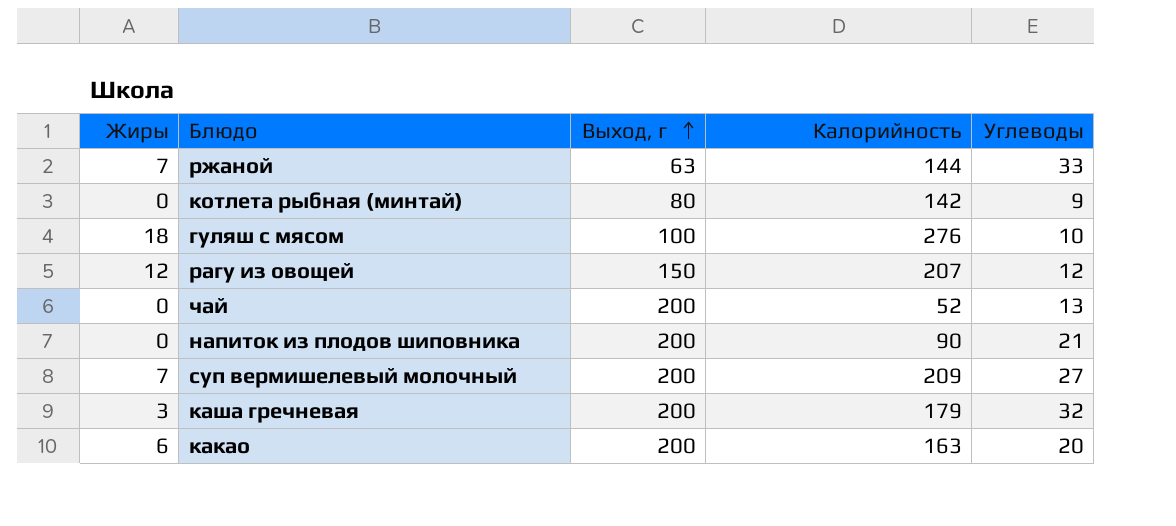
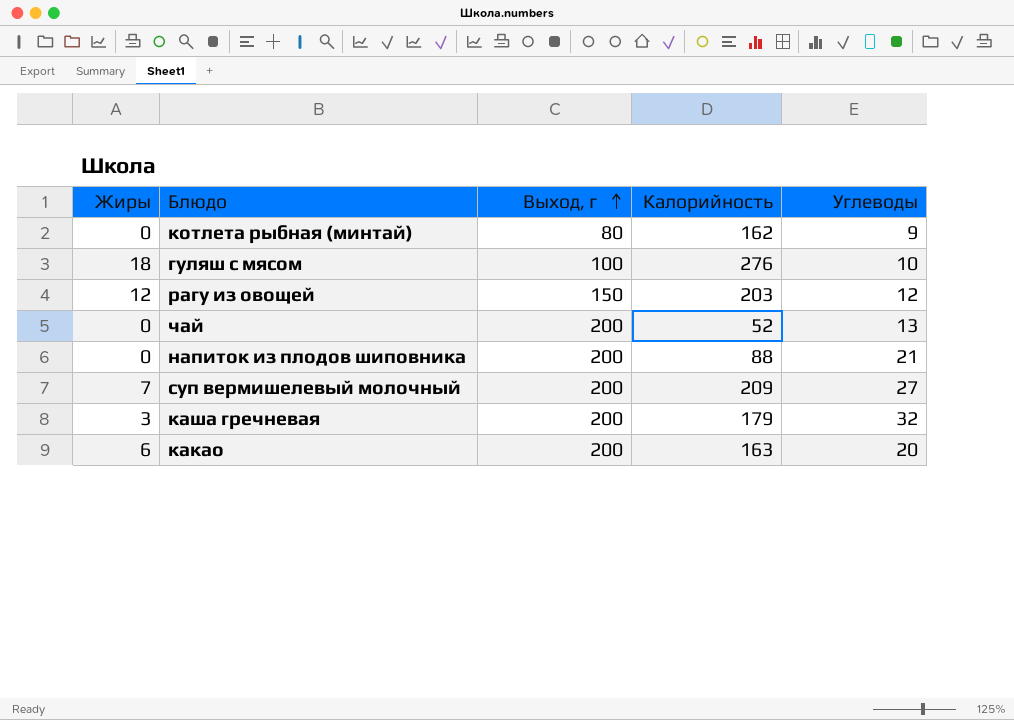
row ржаной: 7 | 63 | 144 | 33 -> none
котлета рыбная (минтай) | Калорийность: 142 -> 162
рагу из овощей | Калорийность: 207 -> 203
напиток из плодов шиповника | Калорийность: 90 -> 88

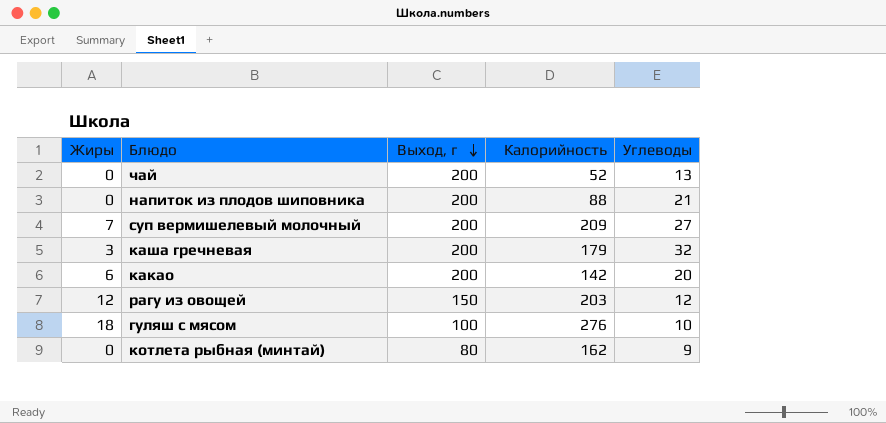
row order: Выход, г ascending -> Выход, г descending
какао | Калорийность: 163 -> 142

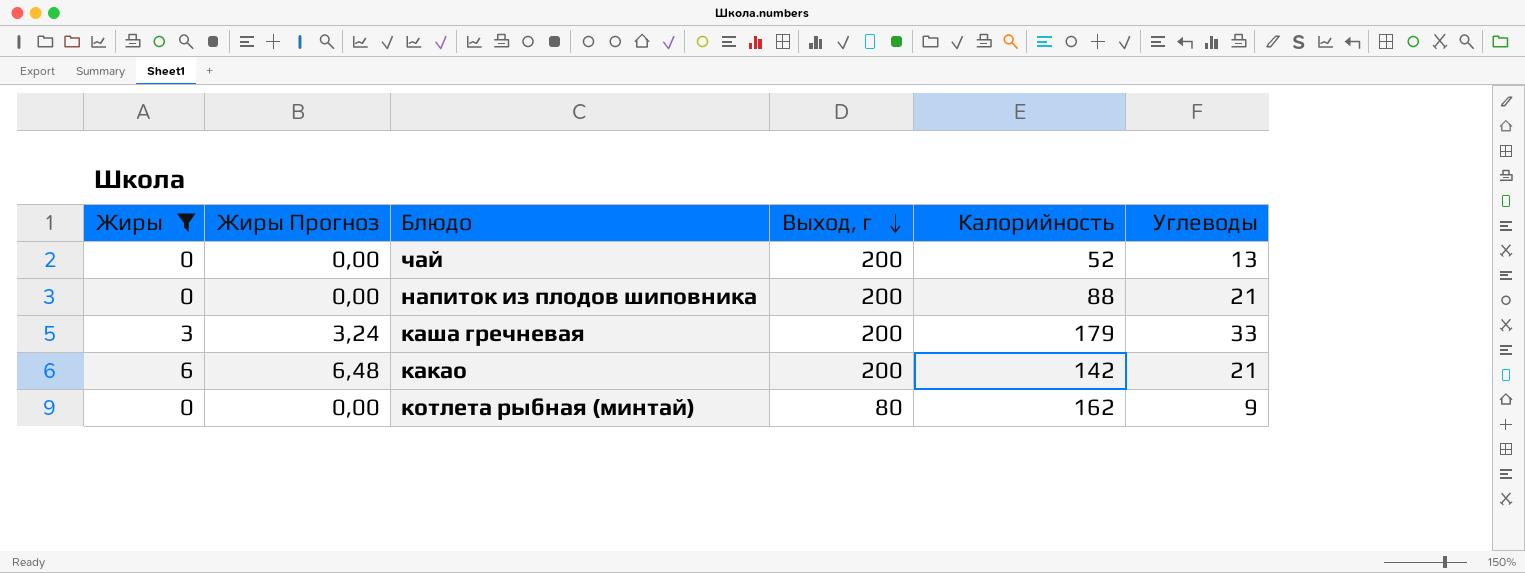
filter: none -> Жиры <= 6
column Жиры Прогноз | formula: none -> [Жиры] * 1,08
каша гречневая | Углеводы: 32 -> 33
какао | Углеводы: 20 -> 21

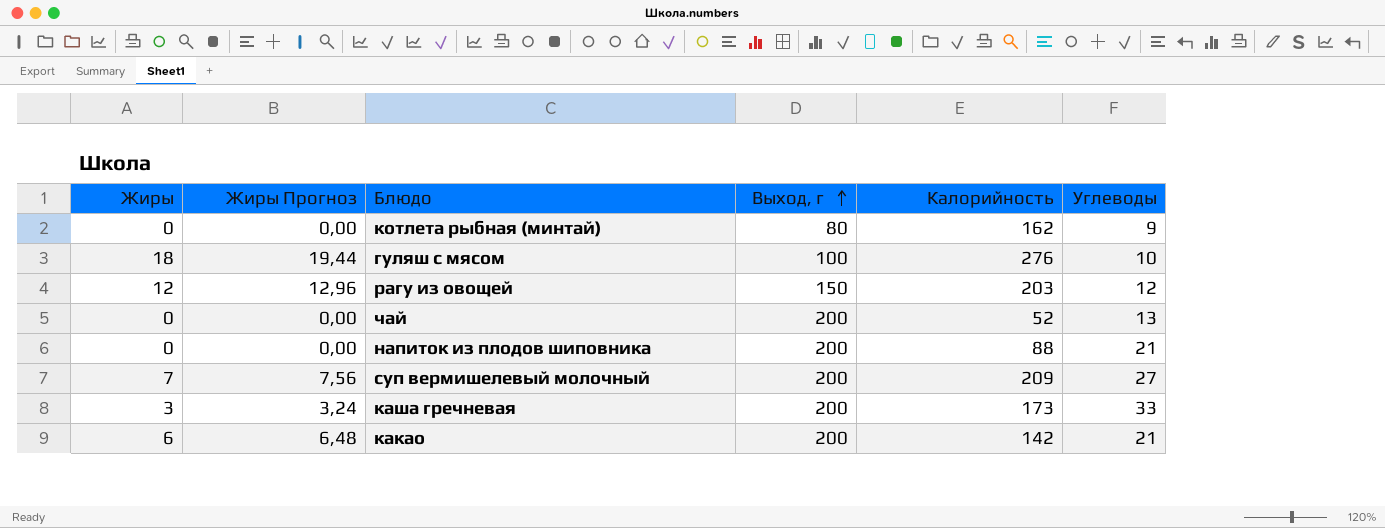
filter: Жиры <= 6 -> none
row order: Выход, г descending -> Выход, г ascending
каша гречневая | Калорийность: 179 -> 173

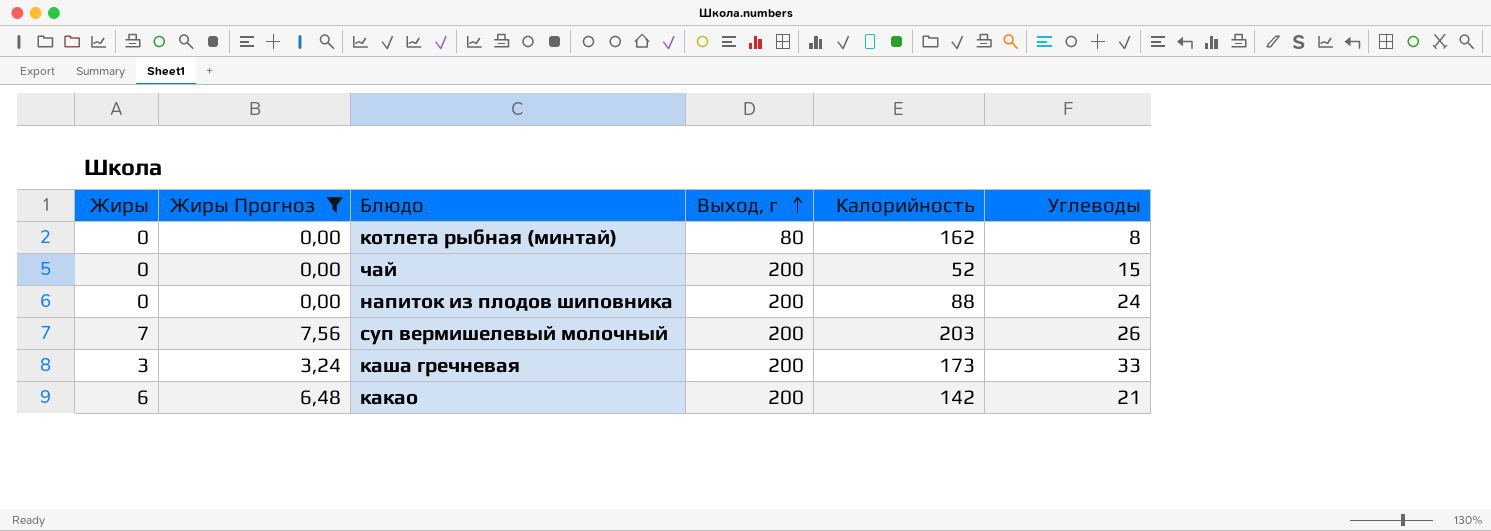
filter: none -> Жиры Прогноз <= 7,56
котлета рыбная (минтай) | Углеводы: 9 -> 8
чай | Углеводы: 13 -> 15
напиток из плодов шиповника | Углеводы: 21 -> 24
суп вермишелевый молочный | Калорийность: 209 -> 203
суп вермишелевый молочный | Углеводы: 27 -> 26

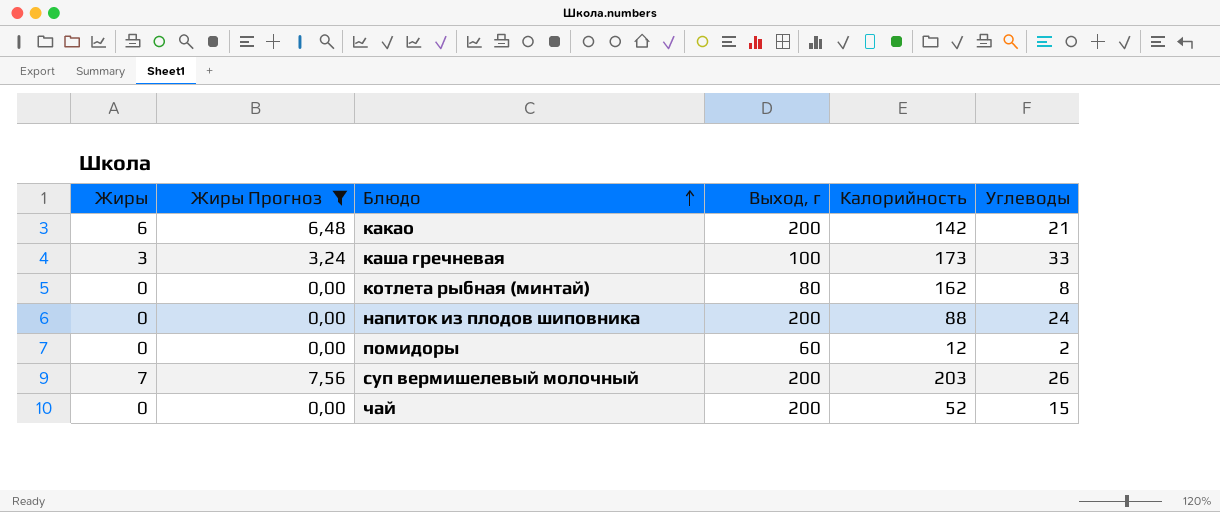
row order: Выход, г ascending -> Блюдо ascending
каша гречневая | Выход, г: 200 -> 100
row помидоры: none -> 0 | 0,00 | 60 | 12 | 2

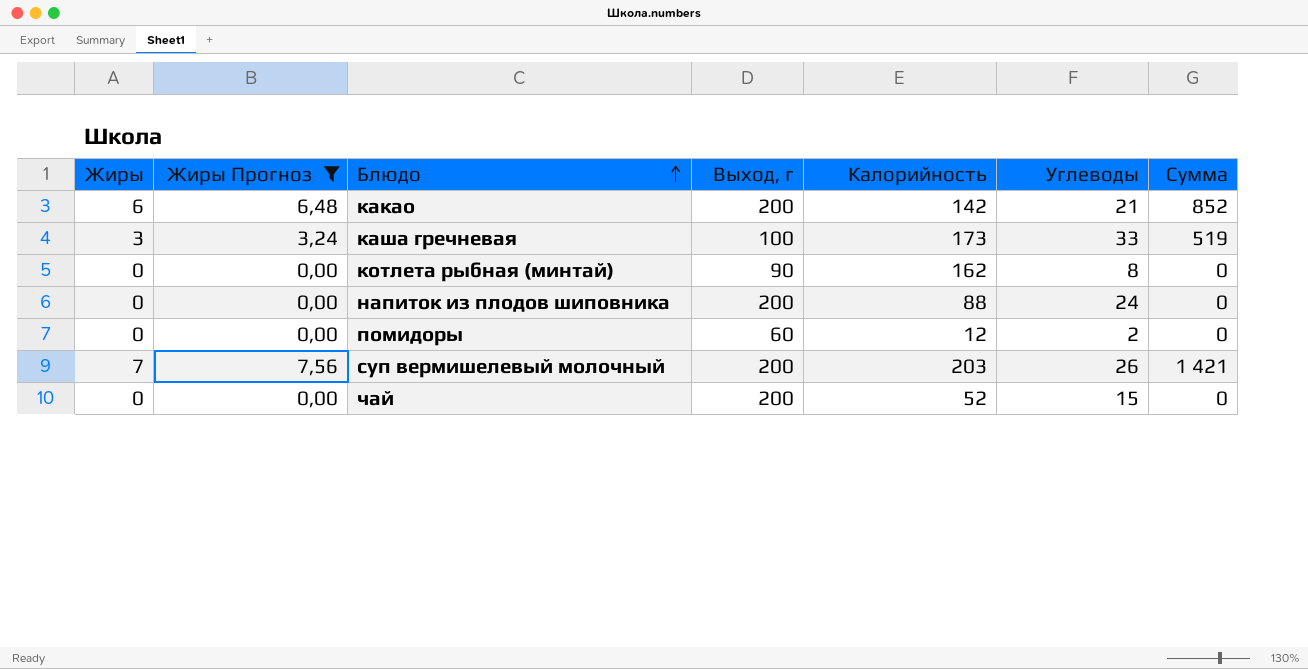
column Сумма | formula: none -> [Жиры] * [Калорийность]
котлета рыбная (минтай) | Выход, г: 80 -> 90

